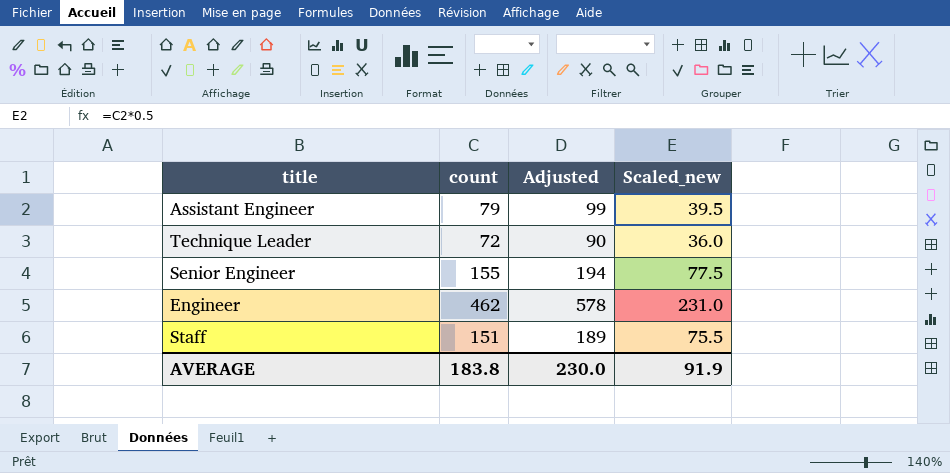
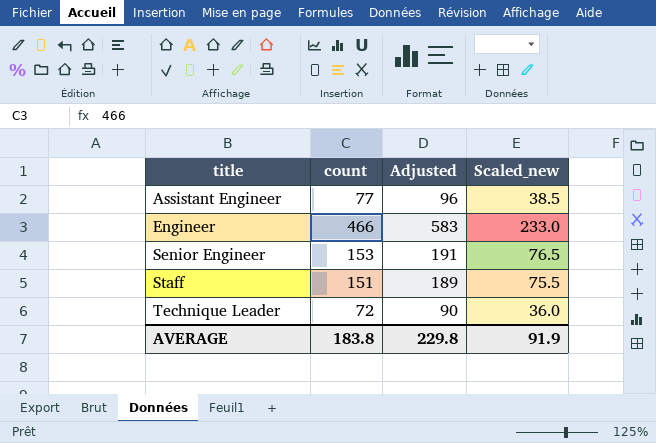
row order: none -> title ascending
Assistant Engineer | count: 79 -> 77
Assistant Engineer | Adjusted: 99 -> 96
Assistant Engineer | Scaled_new: 39.5 -> 38.5
Engineer | count: 462 -> 466
Engineer | Adjusted: 578 -> 583
Engineer | Scaled_new: 231.0 -> 233.0
Senior Engineer | count: 155 -> 153
Senior Engineer | Adjusted: 194 -> 191
Senior Engineer | Scaled_new: 77.5 -> 76.5
AVERAGE | Adjusted: 230.0 -> 229.8

